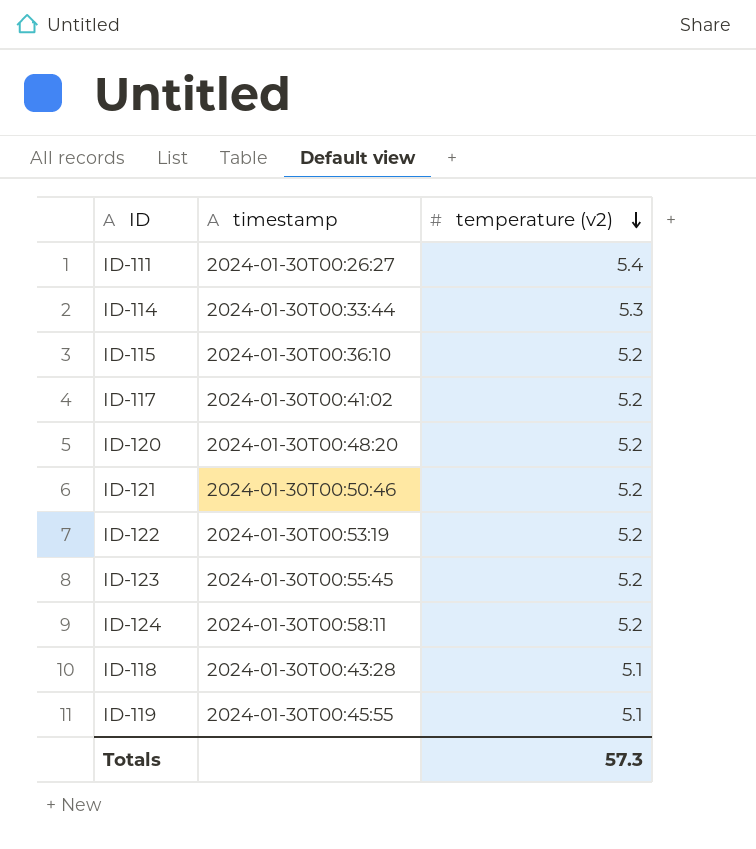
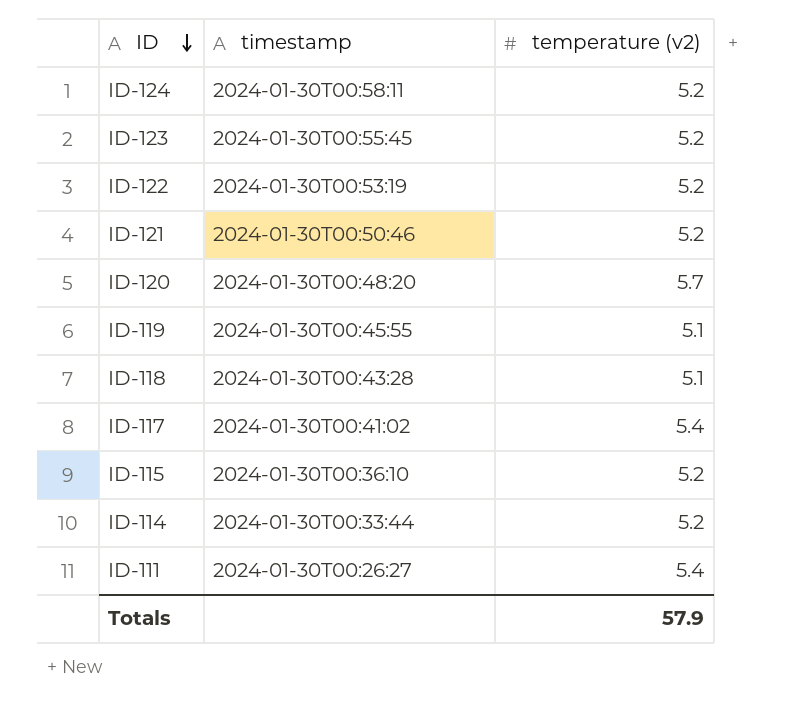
row order: temperature (v2) descending -> ID descending
ID-120 | temperature (v2): 5.2 -> 5.7
ID-117 | temperature (v2): 5.2 -> 5.4
ID-114 | temperature (v2): 5.3 -> 5.2
Totals | temperature (v2): 57.3 -> 57.9

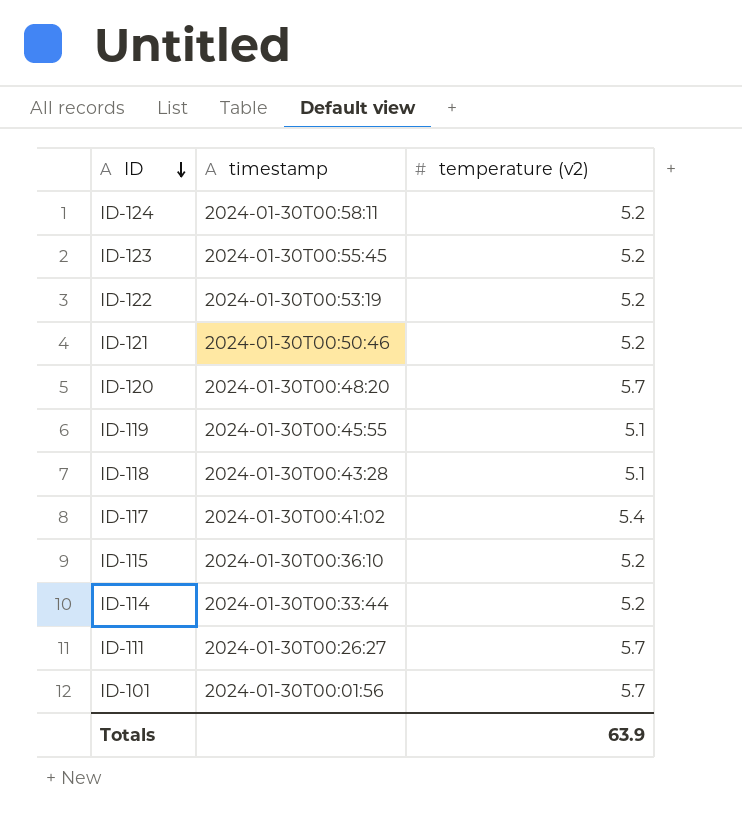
ID-111 | temperature (v2): 5.4 -> 5.7
row ID-101: none -> 2024-01-30T00:01:56 | 5.7
Totals | temperature (v2): 57.9 -> 63.9

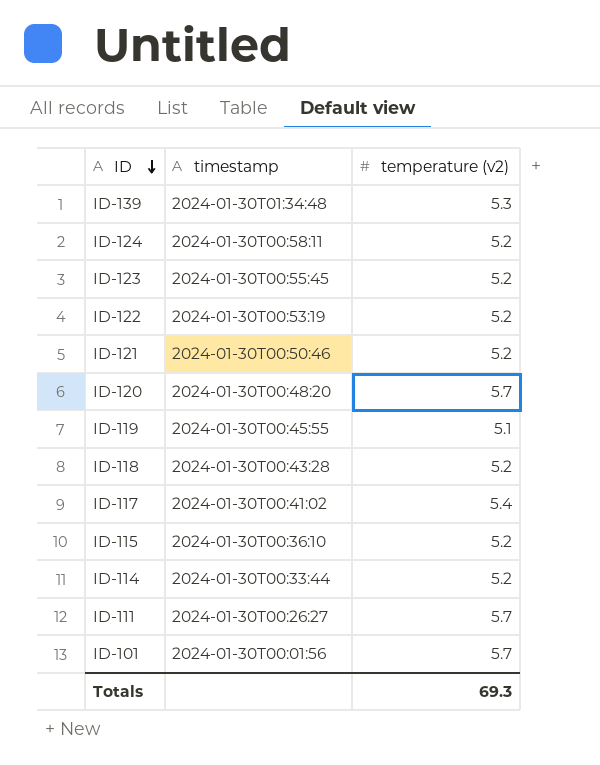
row ID-139: none -> 2024-01-30T01:34:48 | 5.3
ID-118 | temperature (v2): 5.1 -> 5.2
Totals | temperature (v2): 63.9 -> 69.3

